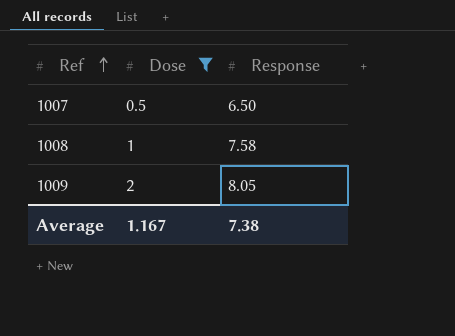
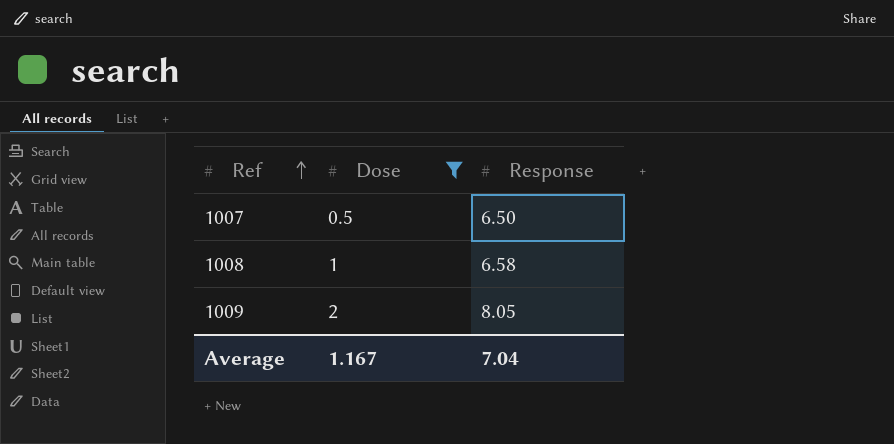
1008 | Response: 7.58 -> 6.58
Average | Response: 7.38 -> 7.04

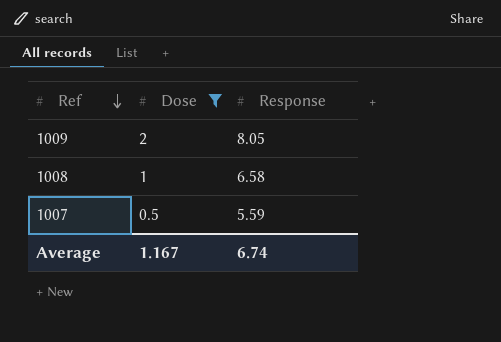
row order: Ref ascending -> Ref descending
1007 | Response: 6.50 -> 5.59
Average | Response: 7.04 -> 6.74

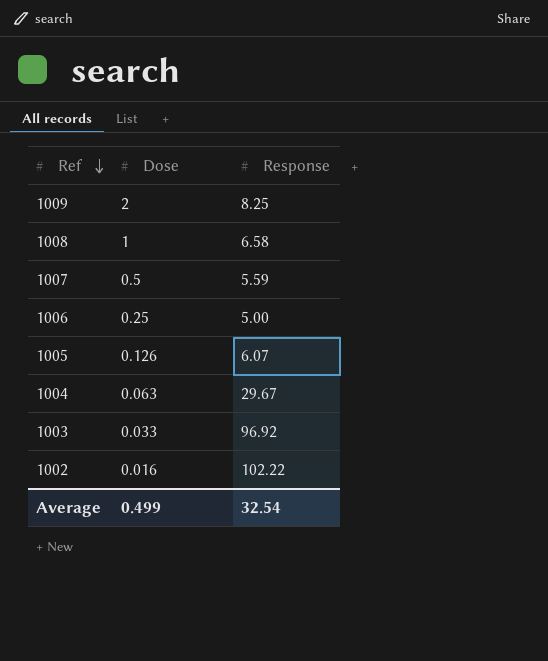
filter: Dose >= 0.5 -> none
1009 | Response: 8.05 -> 8.25
Average | Dose: 1.167 -> 0.499
Average | Response: 6.74 -> 32.54

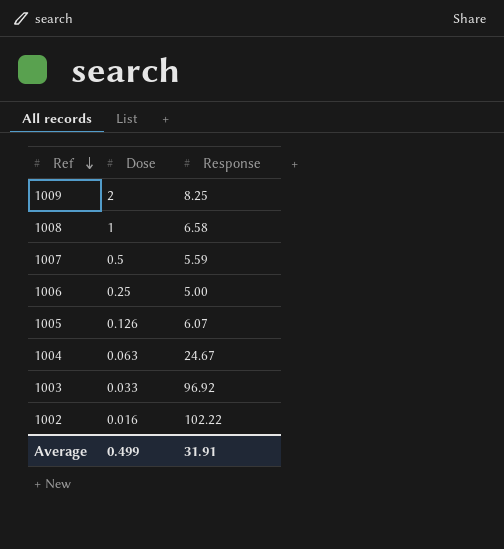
1004 | Response: 29.67 -> 24.67
Average | Response: 32.54 -> 31.91

